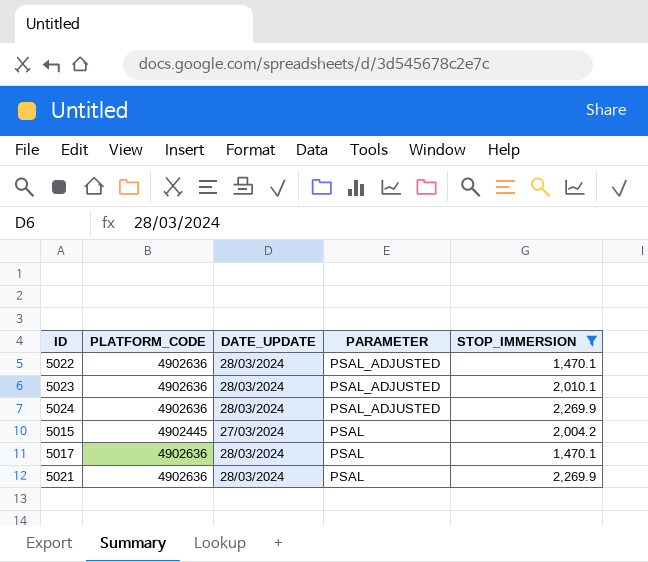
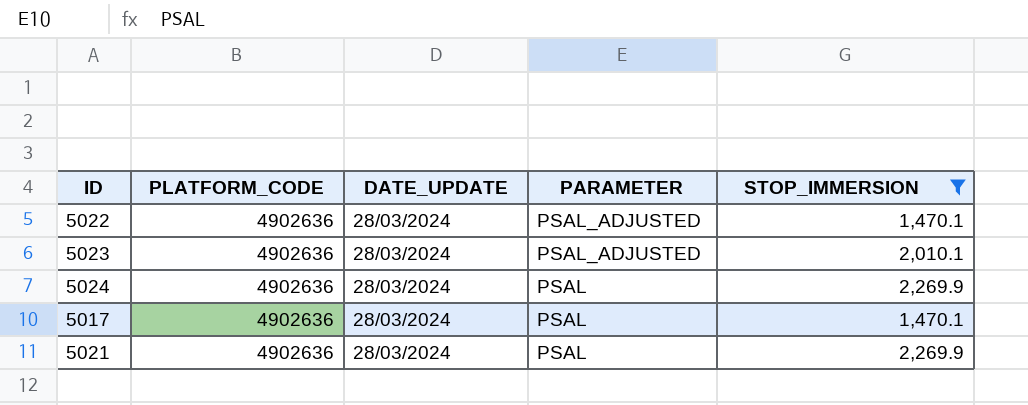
row 5015: 4902445 | 27/03/2024 | PSAL | 2,004.2 -> none
5024 | PARAMETER: PSAL_ADJUSTED -> PSAL

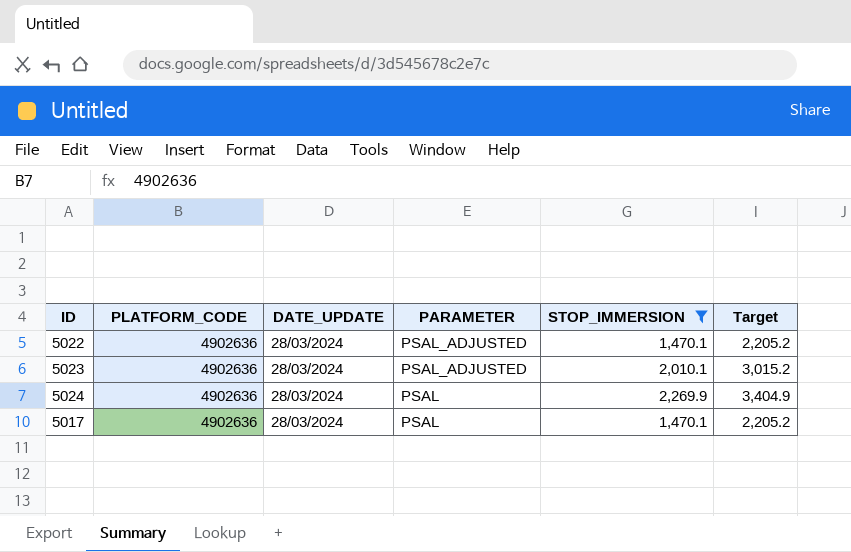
column Target | formula: none -> [STOP_IMMERSION] * 1.5
row 5021: 4902636 | 28/03/2024 | PSAL | 2,269.9 -> none

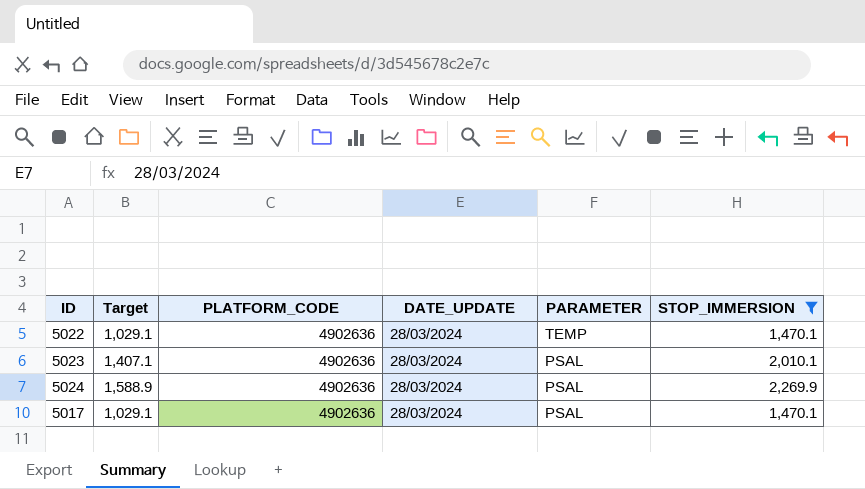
column Target | formula: [STOP_IMMERSION] * 1.5 -> [STOP_IMMERSION] * 0.7
column Target | position: 6 -> 2
5022 | PARAMETER: PSAL_ADJUSTED -> TEMP
5023 | PARAMETER: PSAL_ADJUSTED -> PSAL

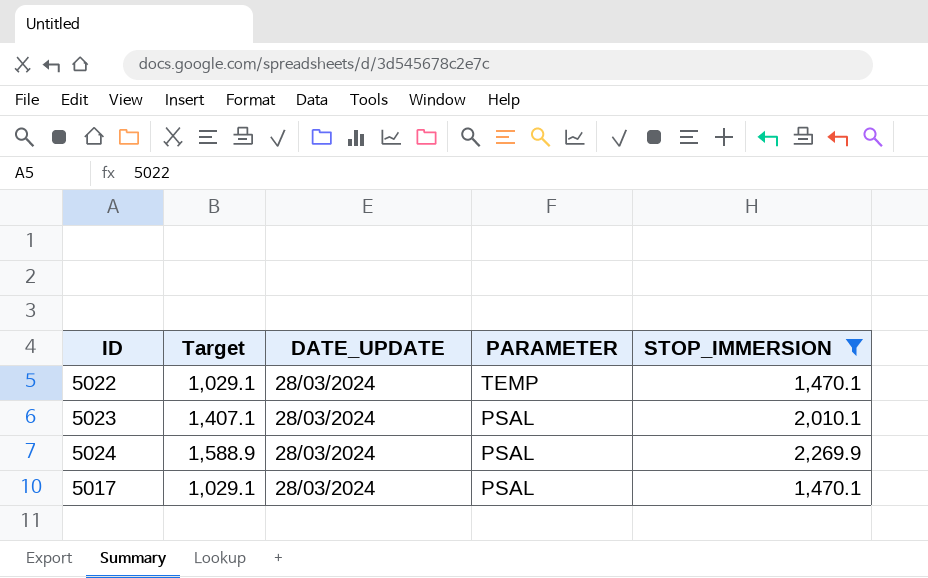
column PLATFORM_CODE | position: 3 -> none

